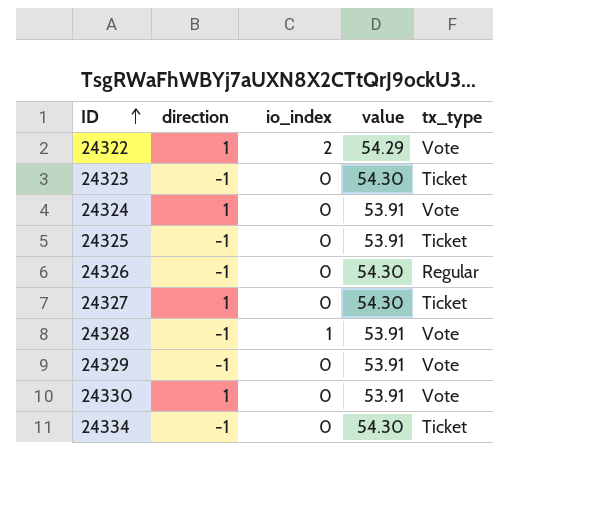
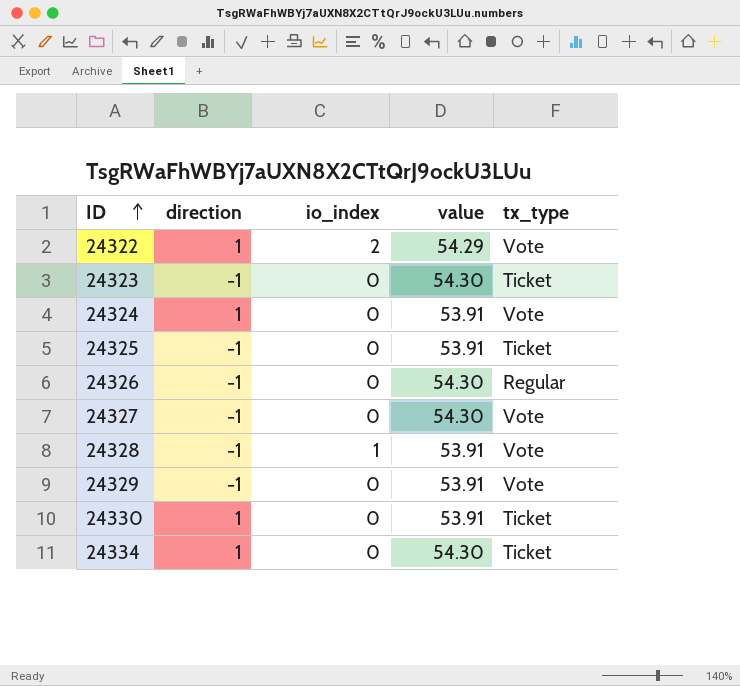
24327 | direction: 1 -> -1
24327 | tx_type: Ticket -> Vote
24330 | tx_type: Vote -> Ticket
24334 | direction: -1 -> 1

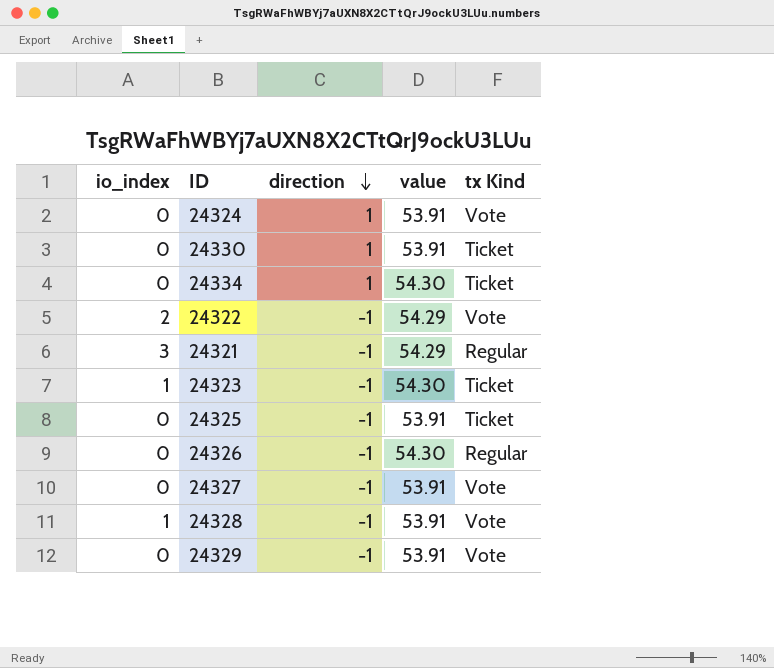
row order: ID ascending -> direction descending
column io_index | position: 3 -> 1
column name: tx_type -> tx Kind
24322 | direction: 1 -> -1
row 24321: none -> 3 | -1 | 54.29 | Regular
24323 | io_index: 0 -> 1
24327 | value: 54.30 -> 53.91

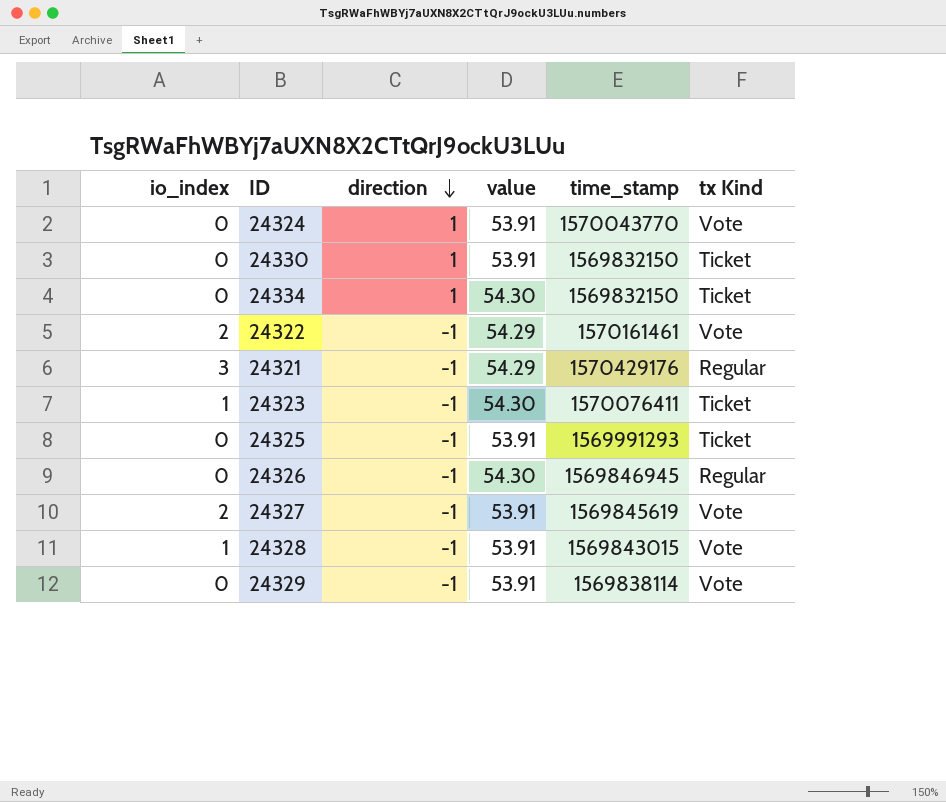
column time_stamp | position: none -> 5
24327 | io_index: 0 -> 2

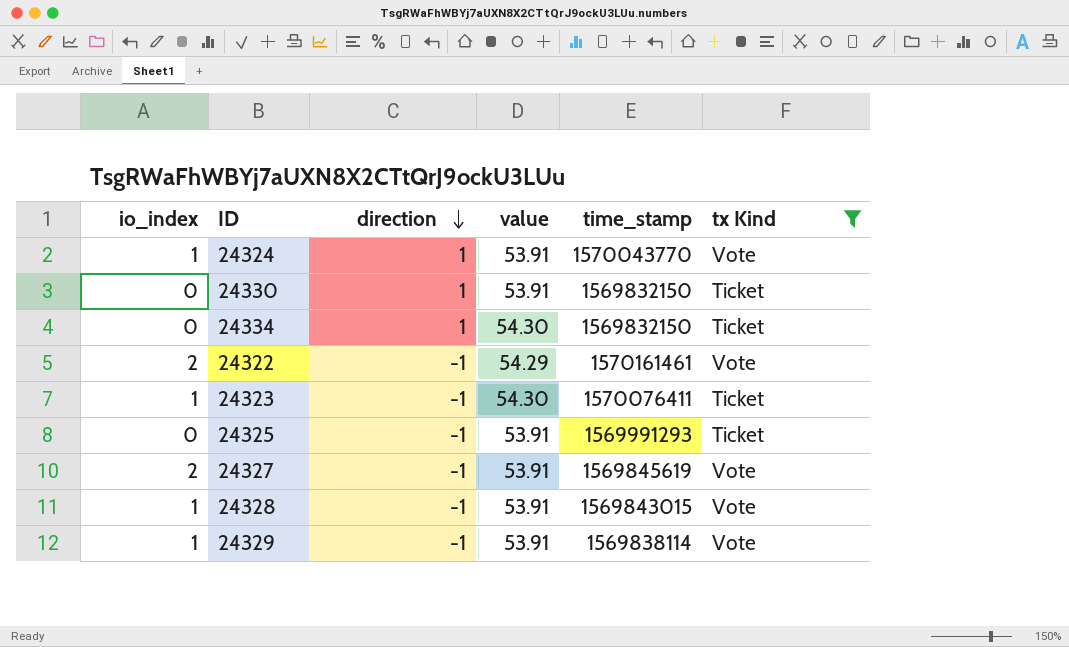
filter: none -> tx Kind != Regular
24324 | io_index: 0 -> 1
24329 | io_index: 0 -> 1

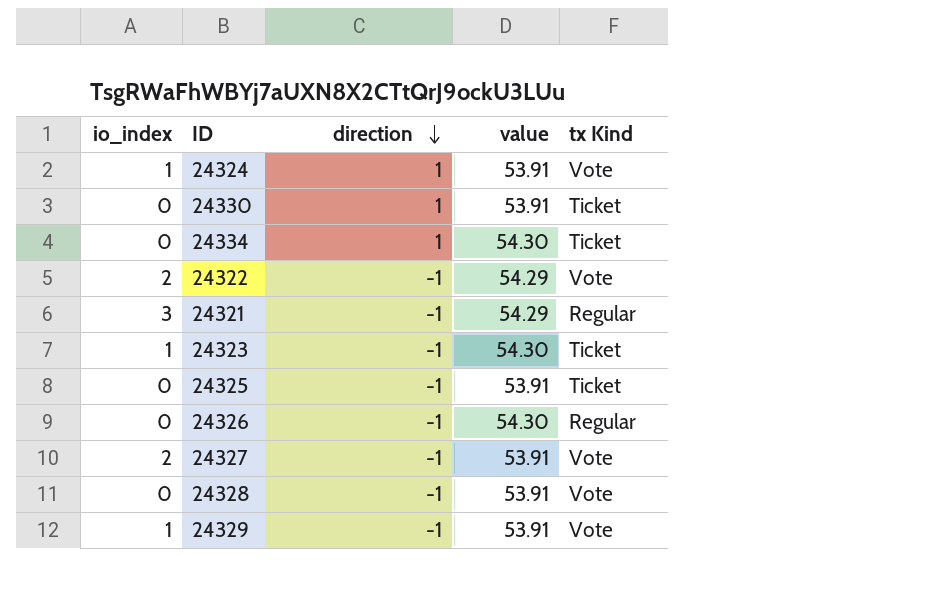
filter: tx Kind != Regular -> none
column time_stamp | position: 5 -> none
24328 | io_index: 1 -> 0

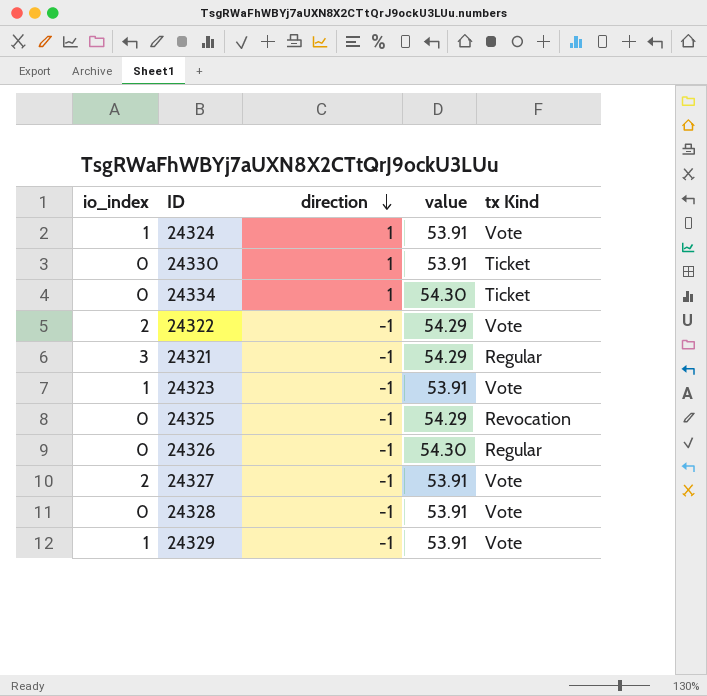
24323 | value: 54.30 -> 53.91
24323 | tx Kind: Ticket -> Vote
24325 | value: 53.91 -> 54.29
24325 | tx Kind: Ticket -> Revocation

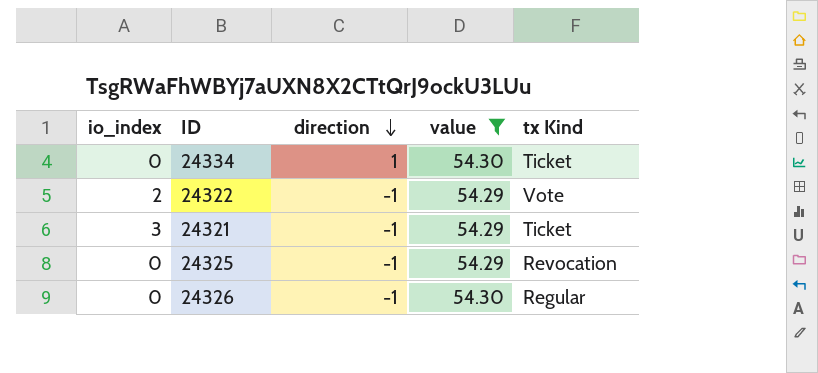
filter: none -> value != 53.91
24321 | tx Kind: Regular -> Ticket

